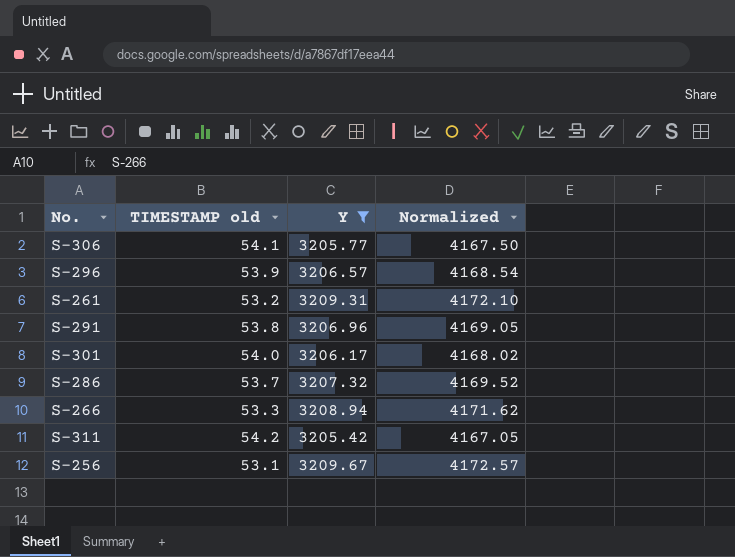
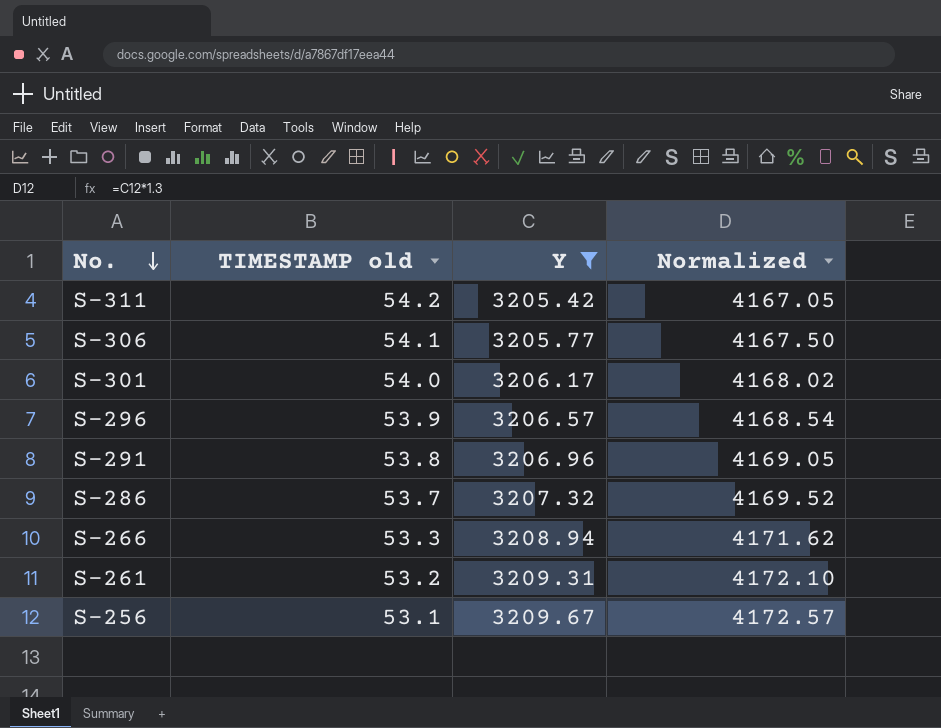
row order: none -> No. descending

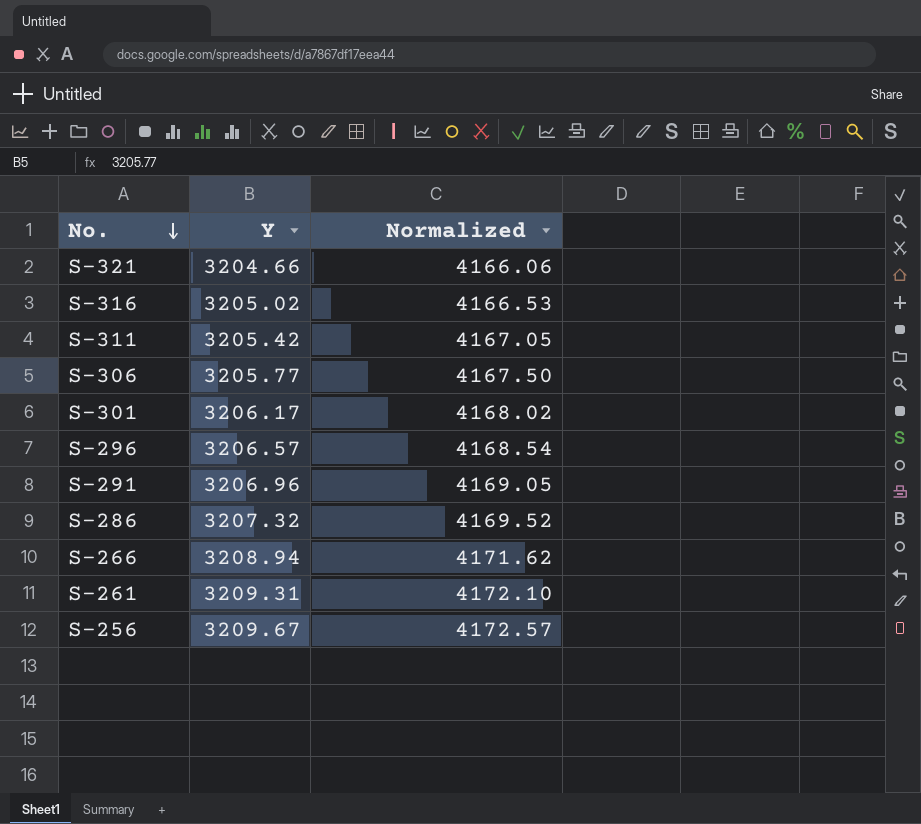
filter: Y >= 3205.42 -> none
column TIMESTAMP old | position: 2 -> none

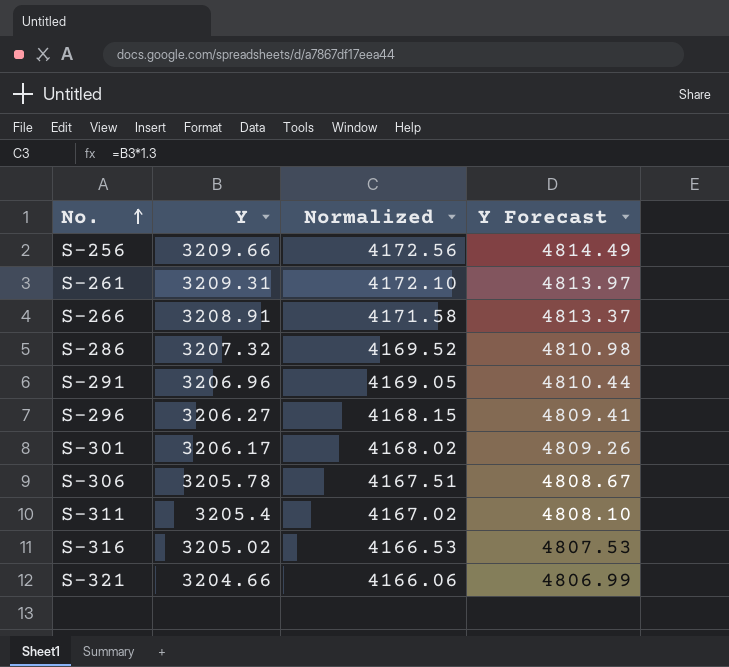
row order: No. descending -> No. ascending
column Y Forecast | formula: none -> [Y] * 1.5
S-256 | Y: 3209.67 -> 3209.66
S-256 | Normalized: 4172.57 -> 4172.56
S-266 | Y: 3208.94 -> 3208.91
S-266 | Normalized: 4171.62 -> 4171.58
S-296 | Y: 3206.57 -> 3206.27
S-296 | Normalized: 4168.54 -> 4168.15
S-306 | Y: 3205.77 -> 3205.78
S-306 | Normalized: 4167.50 -> 4167.51
S-311 | Y: 3205.42 -> 3205.4
S-311 | Normalized: 4167.05 -> 4167.02

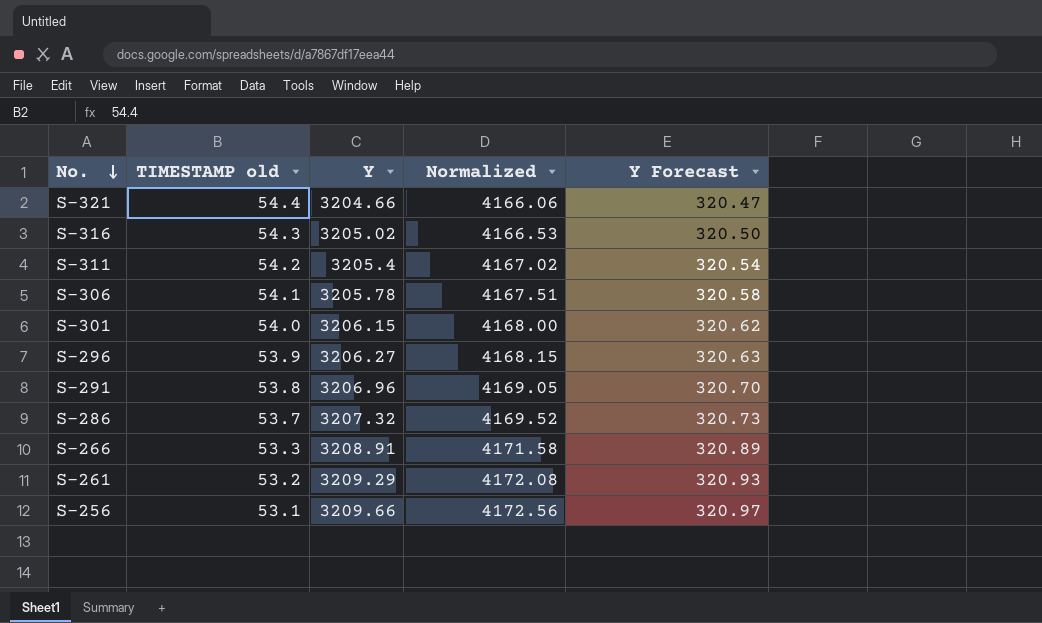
row order: No. ascending -> No. descending
column TIMESTAMP old | position: none -> 2
column Y Forecast | formula: [Y] * 1.5 -> [Y] * 0.1
S-301 | Y: 3206.17 -> 3206.15
S-301 | Normalized: 4168.02 -> 4168.00
S-261 | Y: 3209.31 -> 3209.29
S-261 | Normalized: 4172.10 -> 4172.08

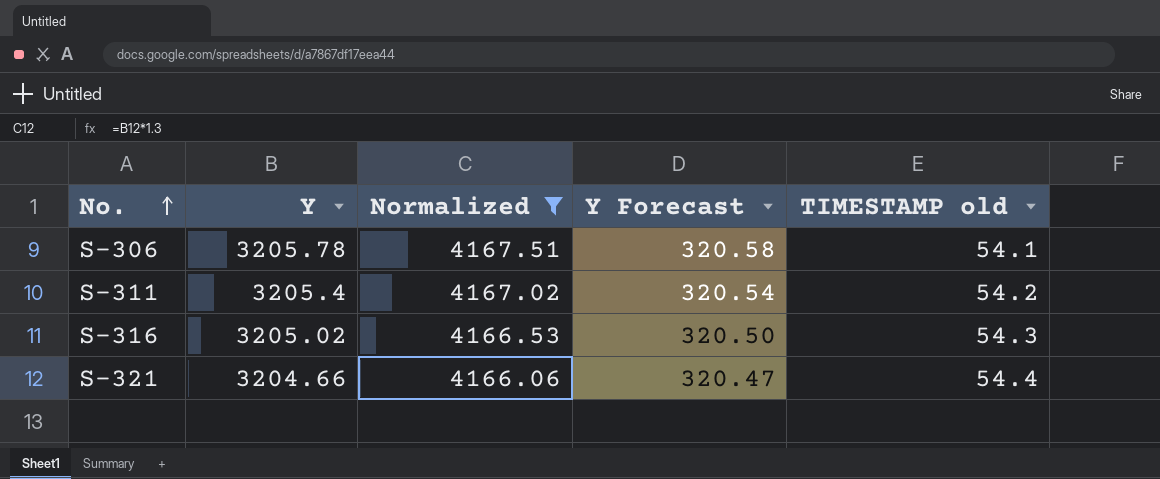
filter: none -> Normalized <= 4167.51
row order: No. descending -> No. ascending
column TIMESTAMP old | position: 2 -> 5

